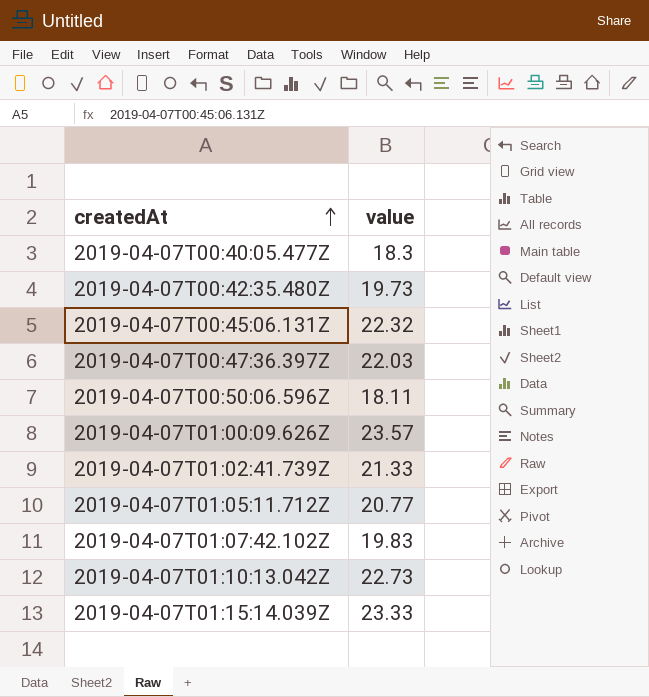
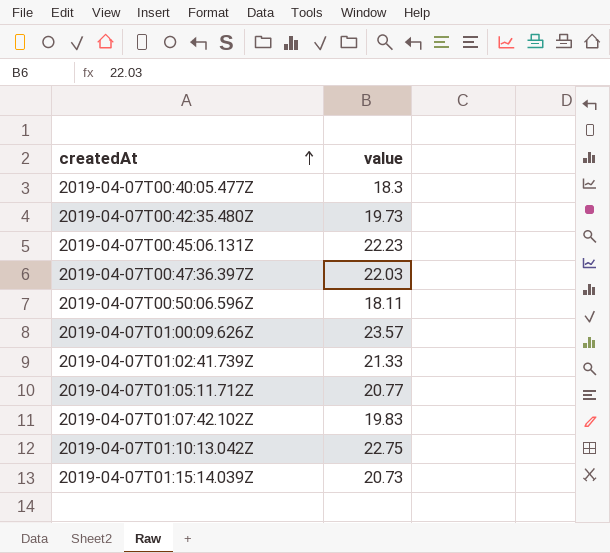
2019-04-07T00:45:06.131Z | value: 22.32 -> 22.23
2019-04-07T01:10:13.042Z | value: 22.73 -> 22.75
2019-04-07T01:15:14.039Z | value: 23.33 -> 20.73

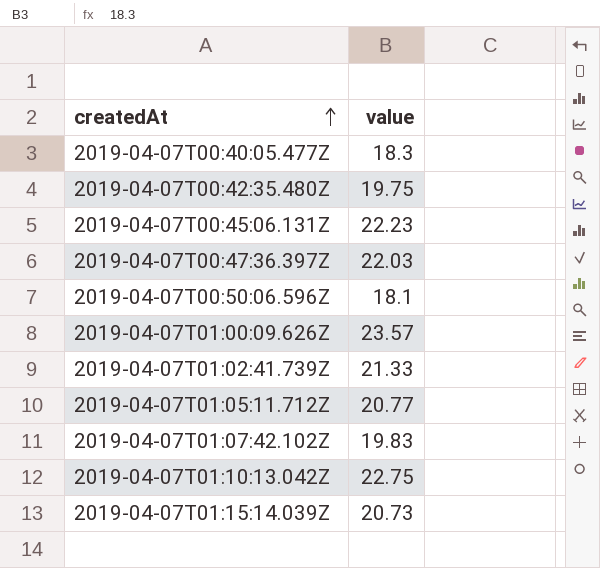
2019-04-07T00:42:35.480Z | value: 19.73 -> 19.75
2019-04-07T00:50:06.596Z | value: 18.11 -> 18.1

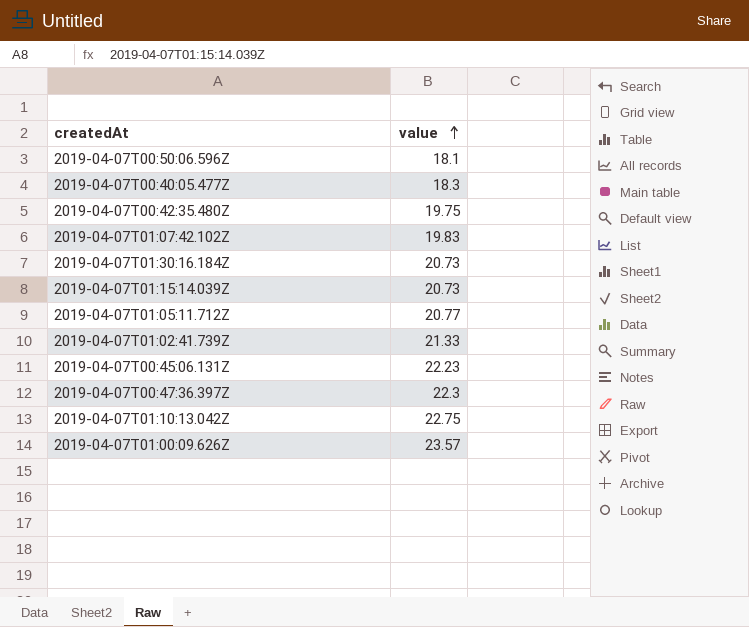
row order: createdAt ascending -> value ascending
row 2019-04-07T01:30:16.184Z: none -> 20.73
2019-04-07T00:47:36.397Z | value: 22.03 -> 22.3

